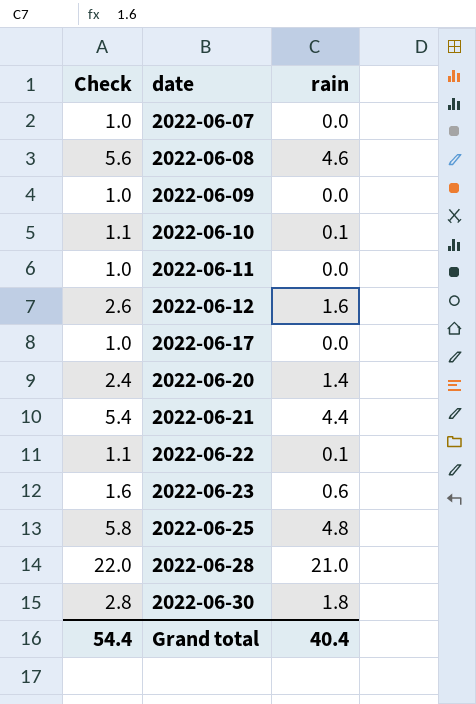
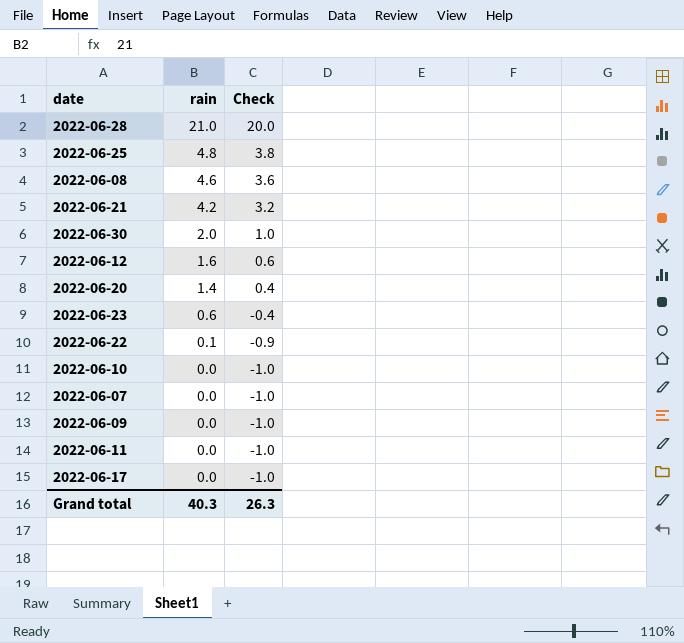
row order: date ascending -> rain descending
column Check | formula: [rain] + 1 -> [rain] - 1
column Check | position: 1 -> 3
2022-06-21 | rain: 4.4 -> 4.2
2022-06-30 | rain: 1.8 -> 2.0
2022-06-10 | rain: 0.1 -> 0.0
Grand total | rain: 40.4 -> 40.3
Grand total | Check: 54.4 -> 26.3

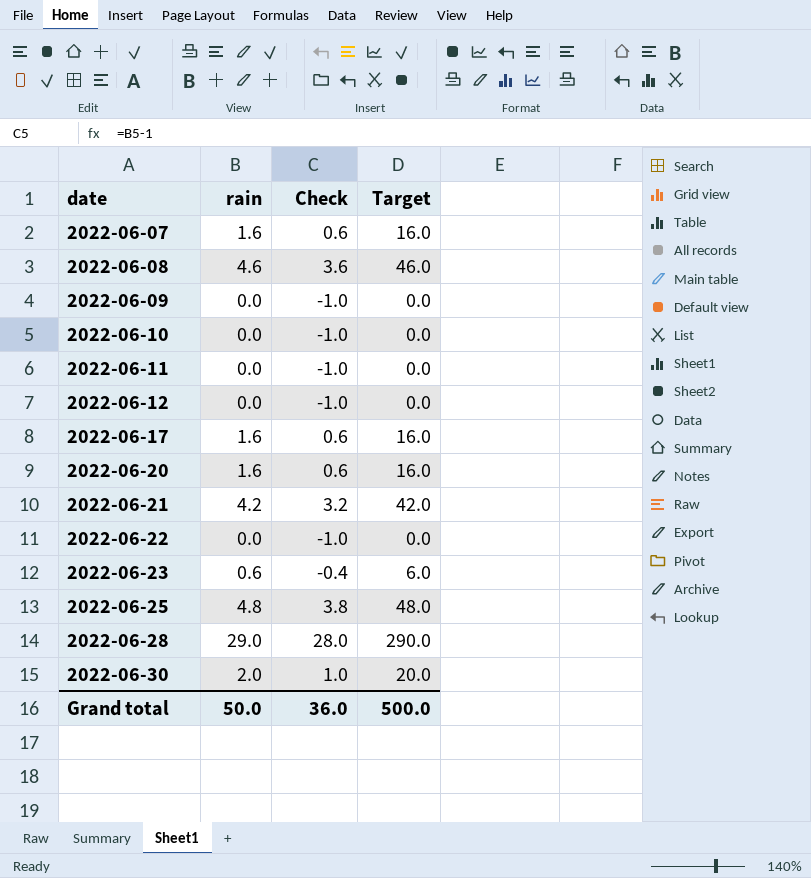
row order: rain descending -> date ascending
column Target | formula: none -> [rain] * 10
2022-06-07 | rain: 0.0 -> 1.6
2022-06-07 | Check: -1.0 -> 0.6
2022-06-12 | rain: 1.6 -> 0.0
2022-06-12 | Check: 0.6 -> -1.0
2022-06-17 | rain: 0.0 -> 1.6
2022-06-17 | Check: -1.0 -> 0.6
2022-06-20 | rain: 1.4 -> 1.6
2022-06-20 | Check: 0.4 -> 0.6
2022-06-22 | rain: 0.1 -> 0.0
2022-06-22 | Check: -0.9 -> -1.0
2022-06-28 | rain: 21.0 -> 29.0
2022-06-28 | Check: 20.0 -> 28.0
Grand total | rain: 40.3 -> 50.0
Grand total | Check: 26.3 -> 36.0

